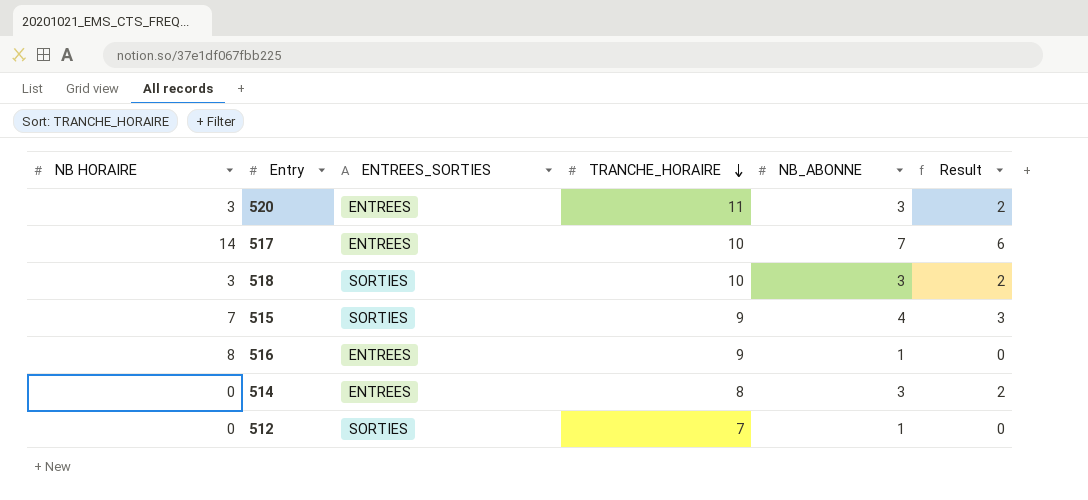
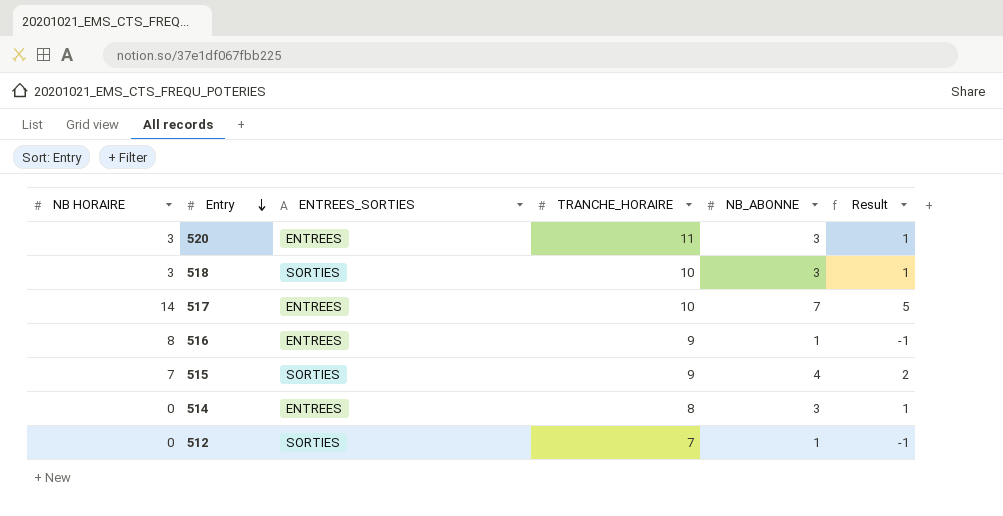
row order: TRANCHE_HORAIRE descending -> Entry descending
column Result | formula: [NB_ABONNE] - 1 -> [NB_ABONNE] - 2

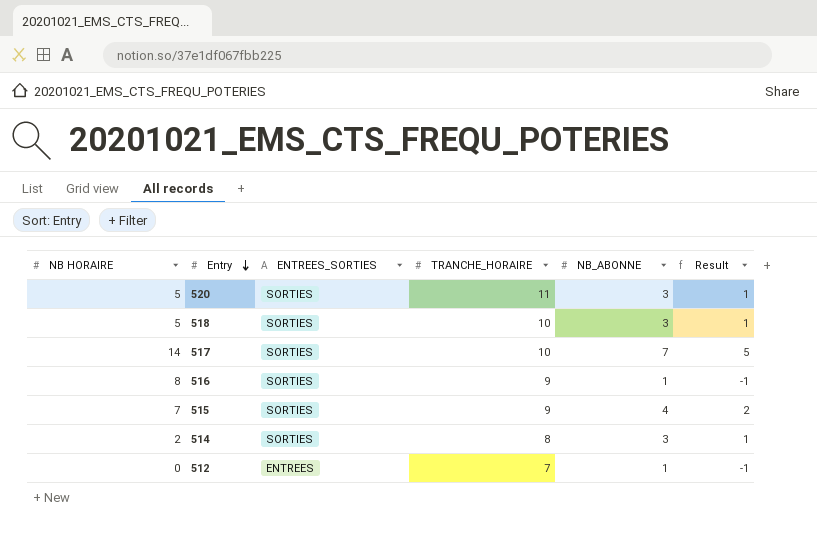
520 | NB HORAIRE: 3 -> 5
520 | ENTREES_SORTIES: ENTREES -> SORTIES
518 | NB HORAIRE: 3 -> 5
517 | ENTREES_SORTIES: ENTREES -> SORTIES
516 | ENTREES_SORTIES: ENTREES -> SORTIES
514 | NB HORAIRE: 0 -> 2
514 | ENTREES_SORTIES: ENTREES -> SORTIES
512 | ENTREES_SORTIES: SORTIES -> ENTREES

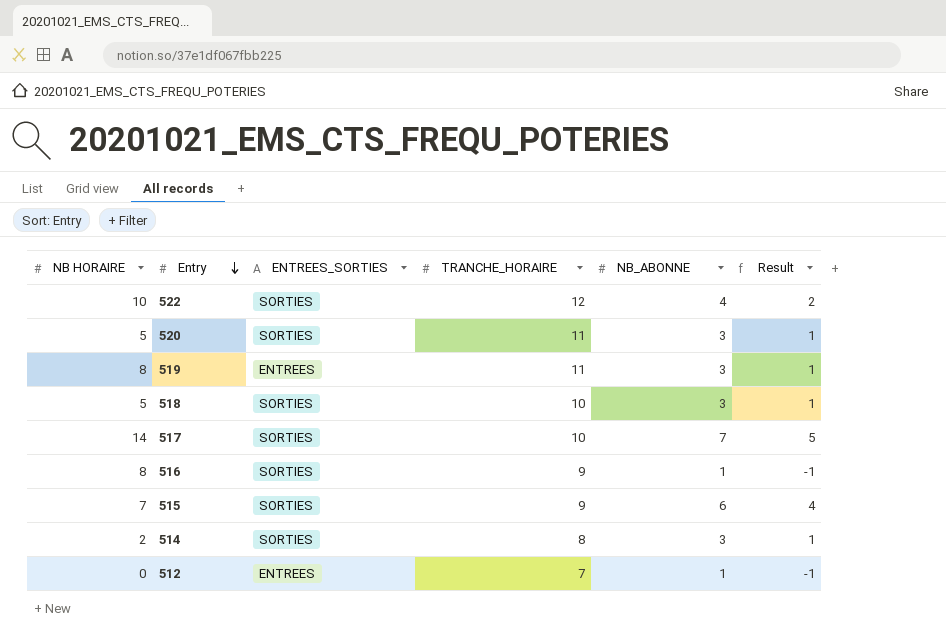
row 522: none -> 10 | SORTIES | 12 | 4 | 2
row 519: none -> 8 | ENTREES | 11 | 3 | 1
515 | NB_ABONNE: 4 -> 6
515 | Result: 2 -> 4

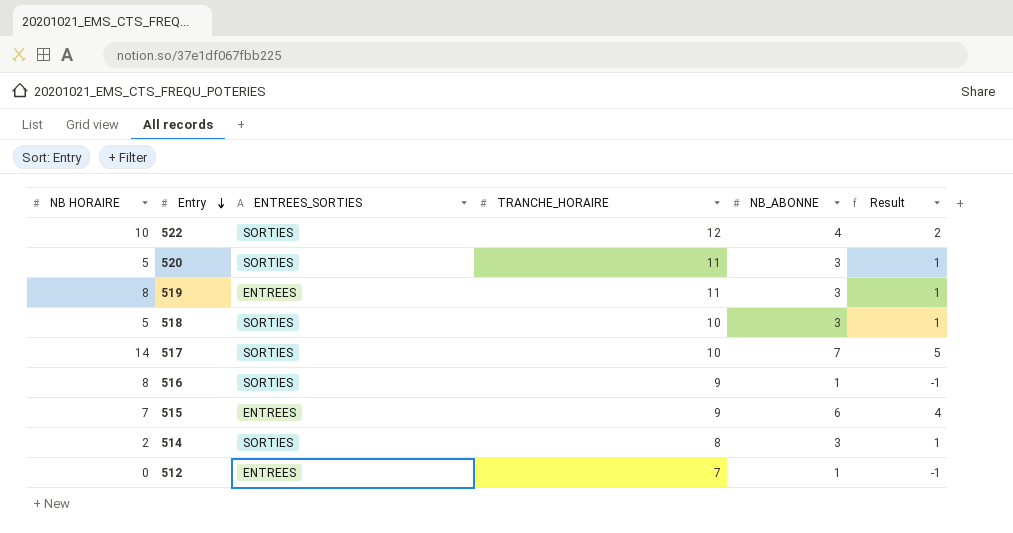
515 | ENTREES_SORTIES: SORTIES -> ENTREES

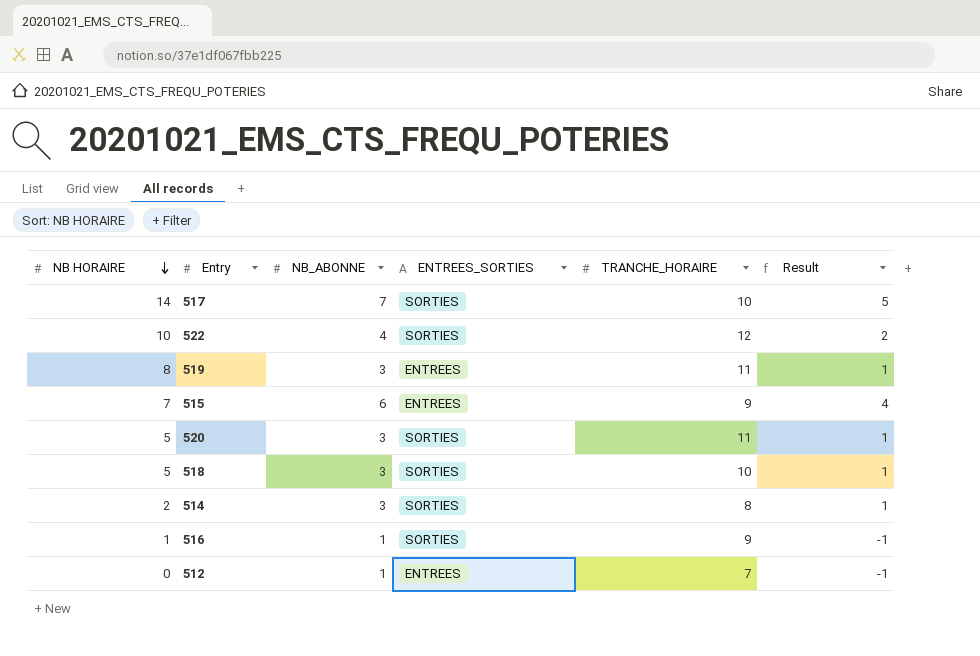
row order: Entry descending -> NB HORAIRE descending
column NB_ABONNE | position: 5 -> 3
516 | NB HORAIRE: 8 -> 1

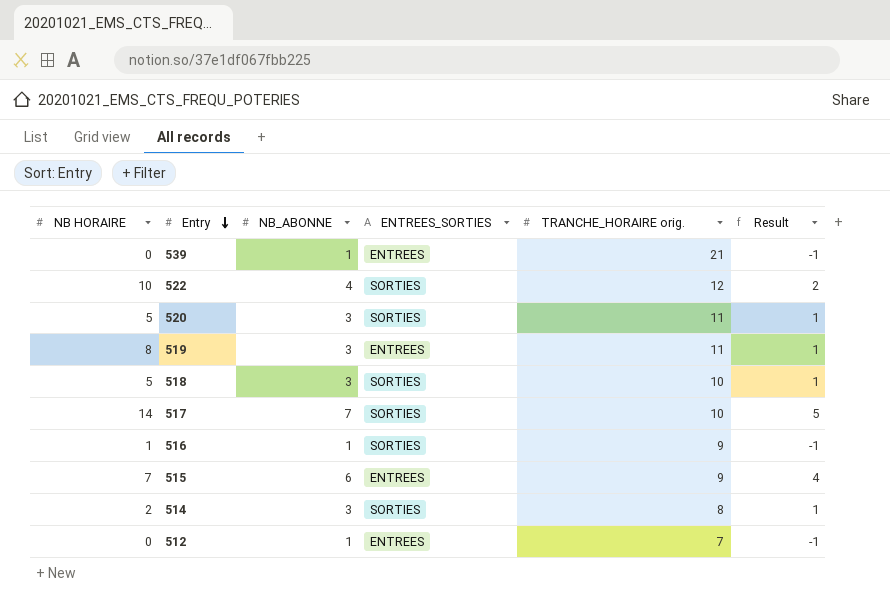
row order: NB HORAIRE descending -> Entry descending
column name: TRANCHE_HORAIRE -> TRANCHE_HORAIRE orig.
row 539: none -> 0 | 1 | ENTREES | 21 | -1

